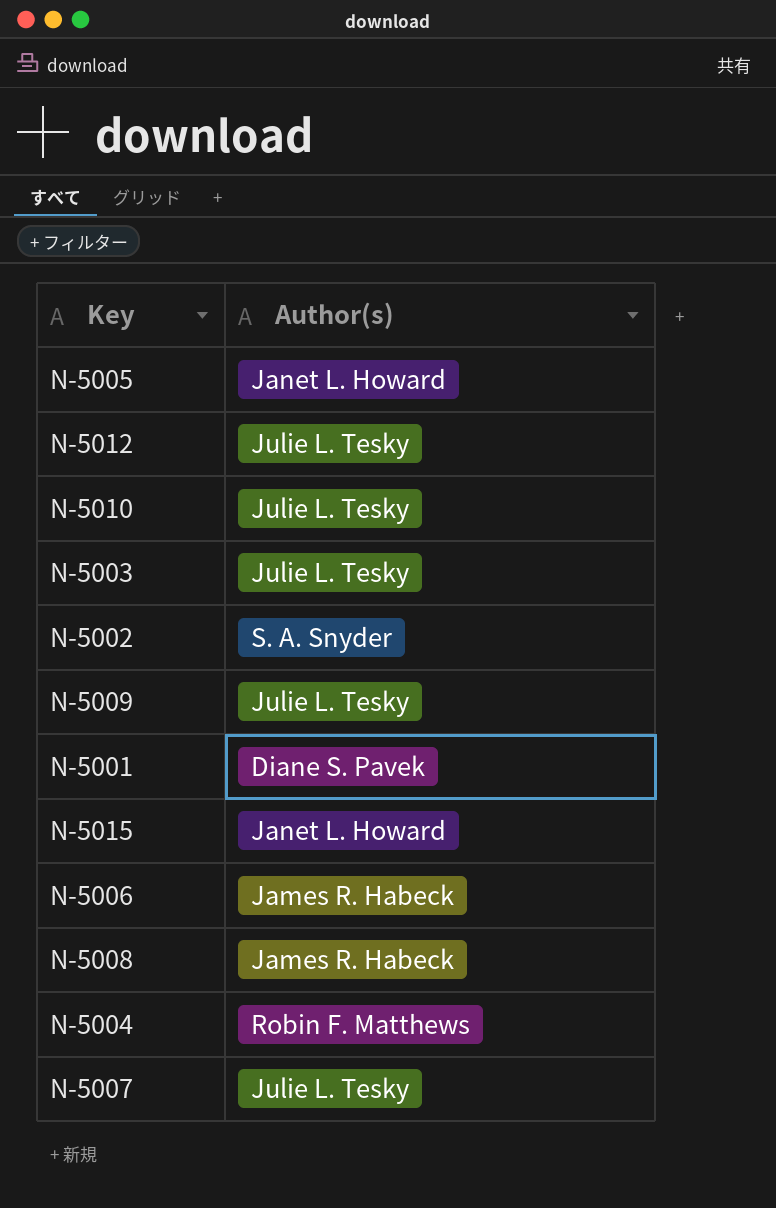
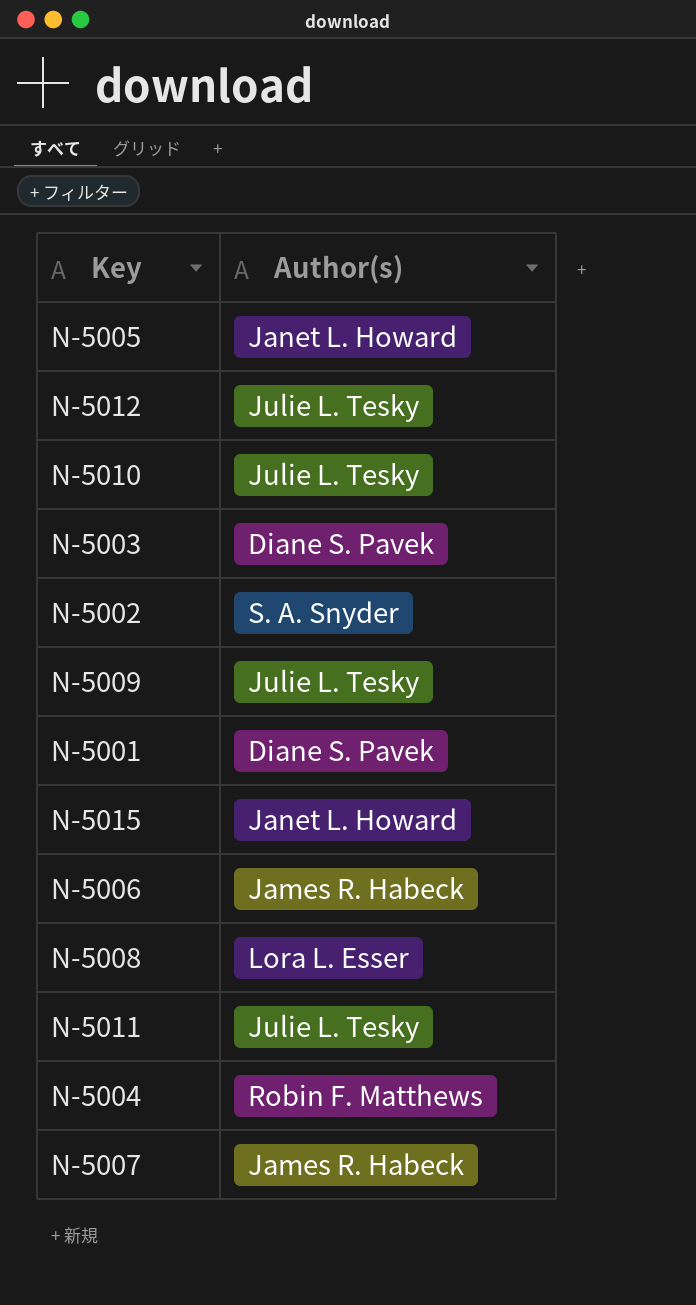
N-5003 | Author(s): Julie L. Tesky -> Diane S. Pavek
N-5008 | Author(s): James R. Habeck -> Lora L. Esser
row N-5011: none -> Julie L. Tesky
N-5007 | Author(s): Julie L. Tesky -> James R. Habeck

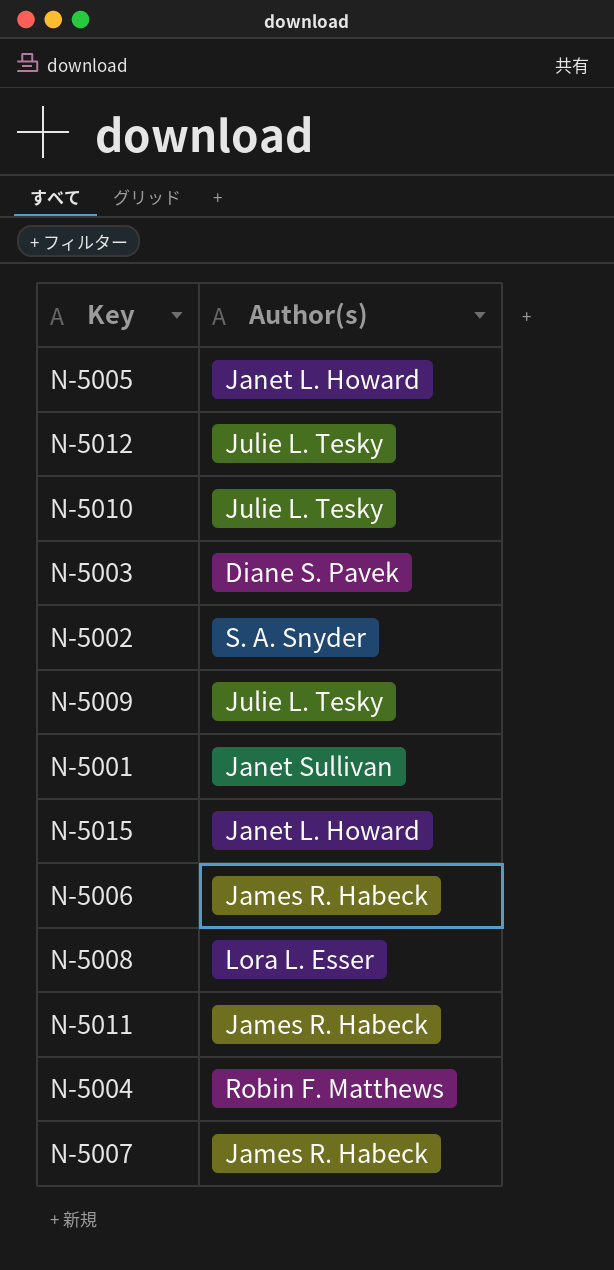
N-5001 | Author(s): Diane S. Pavek -> Janet Sullivan
N-5011 | Author(s): Julie L. Tesky -> James R. Habeck

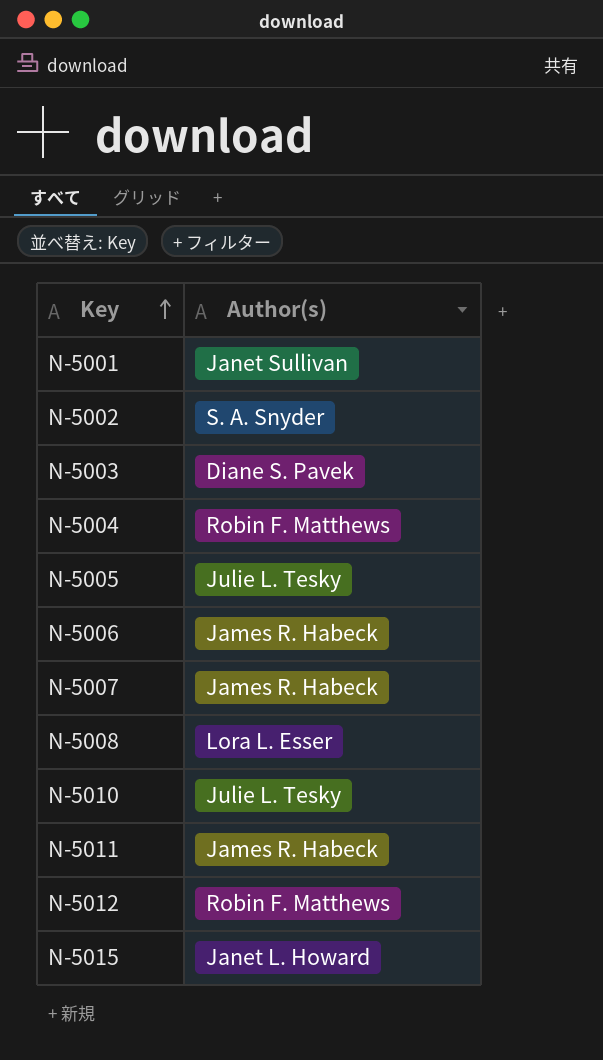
row order: none -> Key ascending
row N-5009: Julie L. Tesky -> none
N-5005 | Author(s): Janet L. Howard -> Julie L. Tesky
N-5012 | Author(s): Julie L. Tesky -> Robin F. Matthews

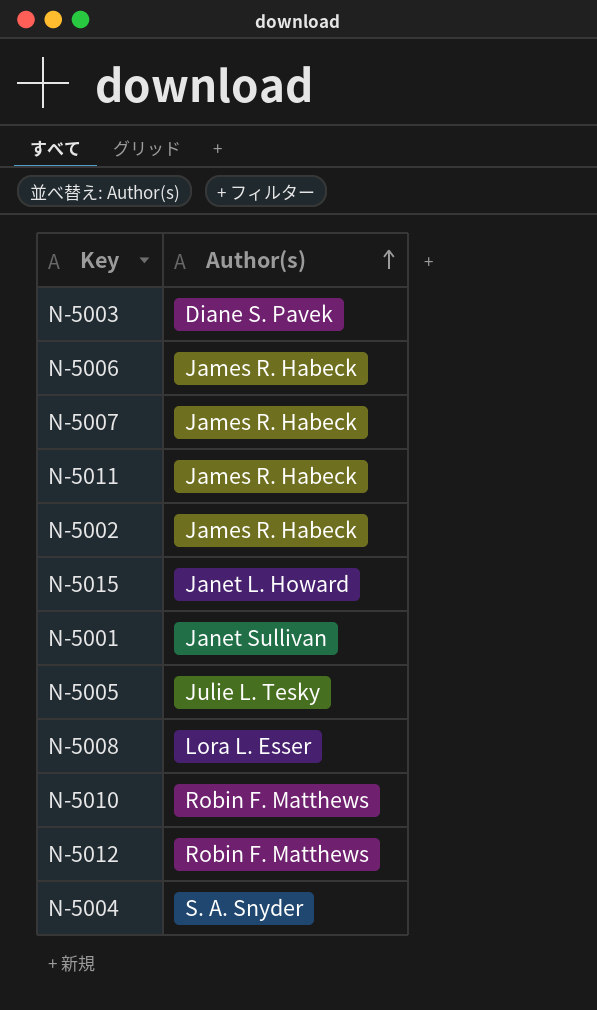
row order: Key ascending -> Author(s) ascending
N-5002 | Author(s): S. A. Snyder -> James R. Habeck
N-5010 | Author(s): Julie L. Tesky -> Robin F. Matthews
N-5004 | Author(s): Robin F. Matthews -> S. A. Snyder

